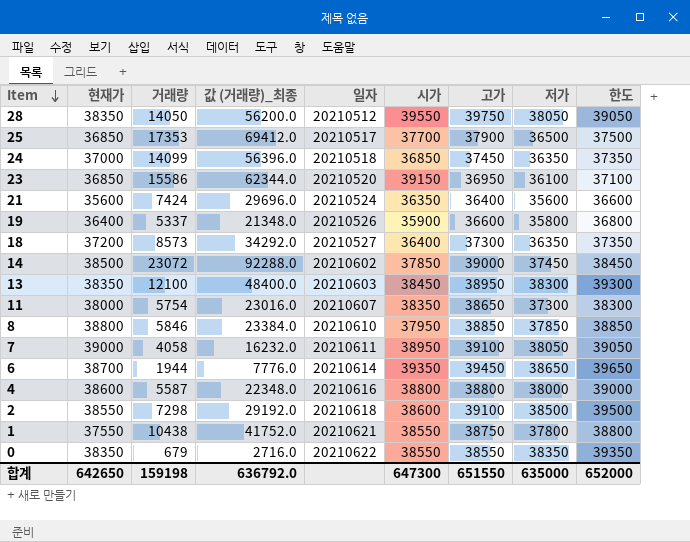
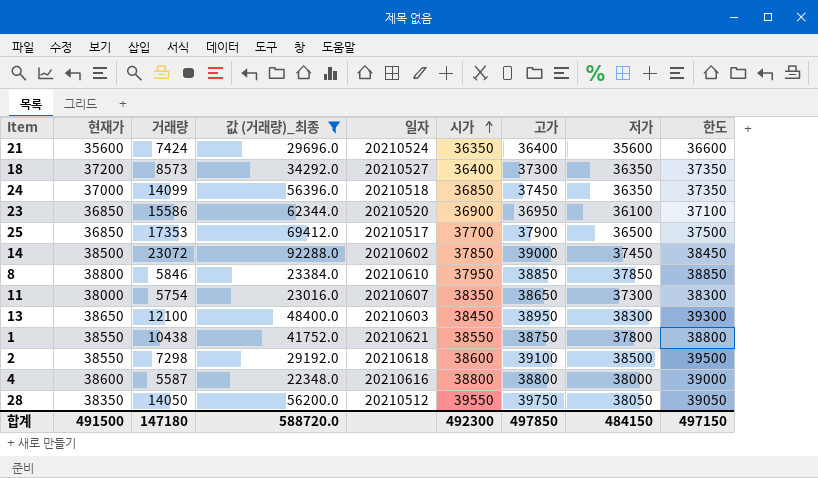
filter: none -> 값 (거래량)_최종 >= 22348.0
row order: Item descending -> 시가 ascending
23 | 시가: 39150 -> 36900
13 | 현재가: 38350 -> 38650
1 | 현재가: 37550 -> 38550
합계 | 현재가: 642650 -> 491500
합계 | 거래량: 159198 -> 147180
합계 | 값 (거래량)_최종: 636792.0 -> 588720.0
합계 | 시가: 647300 -> 492300
합계 | 고가: 651550 -> 497850
합계 | 저가: 635000 -> 484150
합계 | 한도: 652000 -> 497150

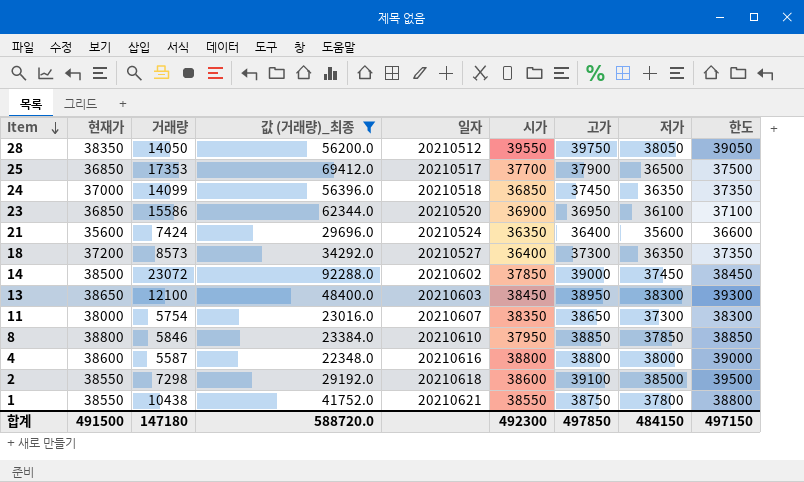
row order: 시가 ascending -> Item descending

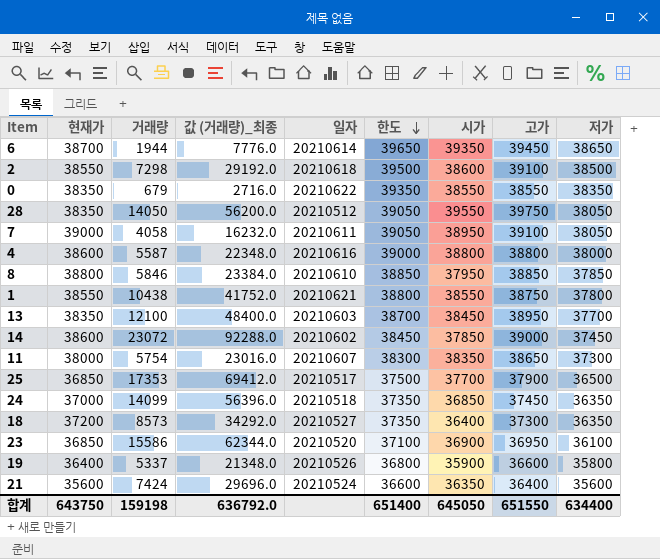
filter: 값 (거래량)_최종 >= 22348.0 -> none
row order: Item descending -> 한도 descending
column 한도 | position: 9 -> 6
13 | 현재가: 38650 -> 38350
13 | 한도: 39300 -> 38700
13 | 저가: 38300 -> 37700
14 | 현재가: 38500 -> 38600
합계 | 현재가: 491500 -> 643750
합계 | 거래량: 147180 -> 159198
합계 | 값 (거래량)_최종: 588720.0 -> 636792.0
합계 | 한도: 497150 -> 651400
합계 | 시가: 492300 -> 645050
합계 | 고가: 497850 -> 651550
합계 | 저가: 484150 -> 634400

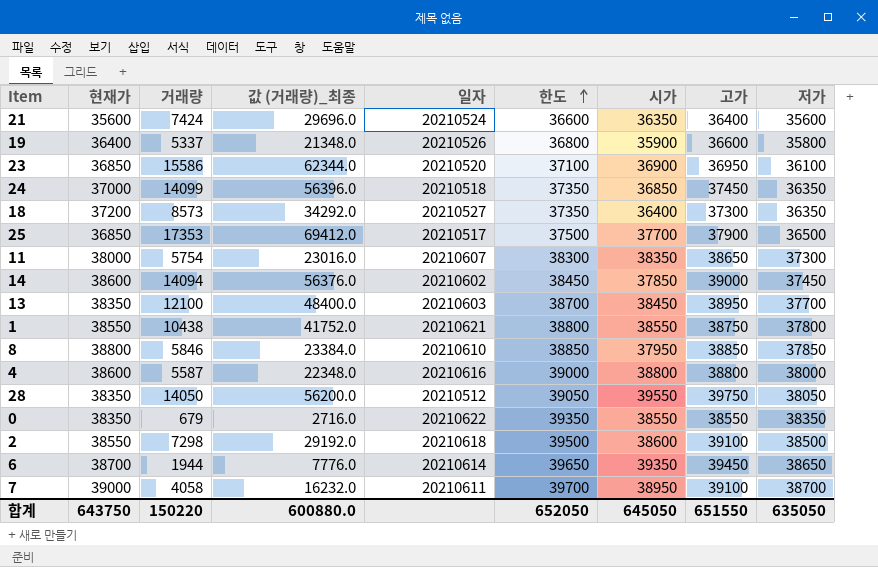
row order: 한도 descending -> 한도 ascending
14 | 거래량: 23072 -> 14094
14 | 값 (거래량)_최종: 92288.0 -> 56376.0
7 | 한도: 39050 -> 39700
7 | 저가: 38050 -> 38700
합계 | 거래량: 159198 -> 150220
합계 | 값 (거래량)_최종: 636792.0 -> 600880.0
합계 | 한도: 651400 -> 652050
합계 | 저가: 634400 -> 635050

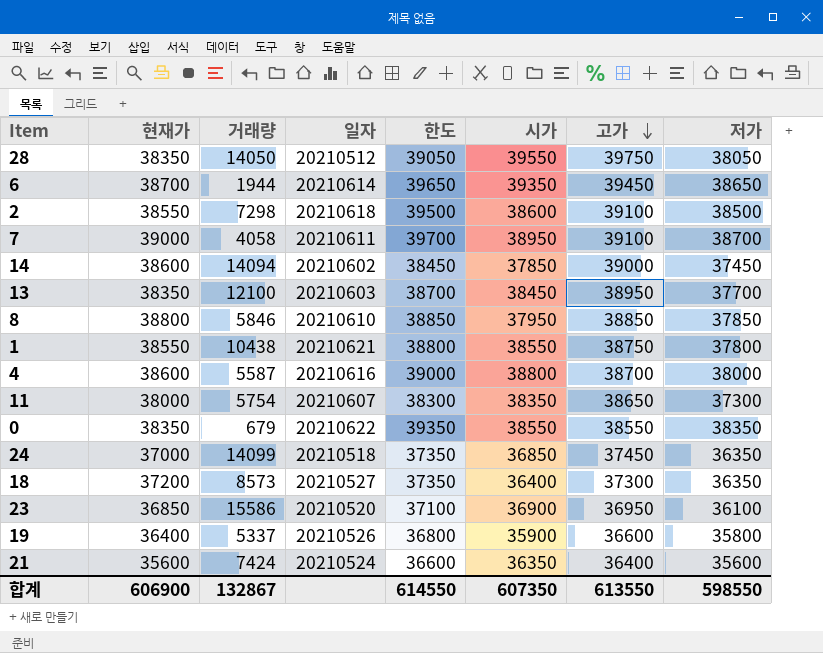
row order: 한도 ascending -> 고가 descending
column 값 (거래량)_최종 | formula: [거래량] * 4 -> none
row 25: 36850 | 17353 | 69412.0 | 20210517 | 37500 | 37700 | 37900 | 36500 -> none
4 | 고가: 38800 -> 38700
합계 | 현재가: 643750 -> 606900
합계 | 거래량: 150220 -> 132867
합계 | 한도: 652050 -> 614550
합계 | 시가: 645050 -> 607350
합계 | 고가: 651550 -> 613550
합계 | 저가: 635050 -> 598550

